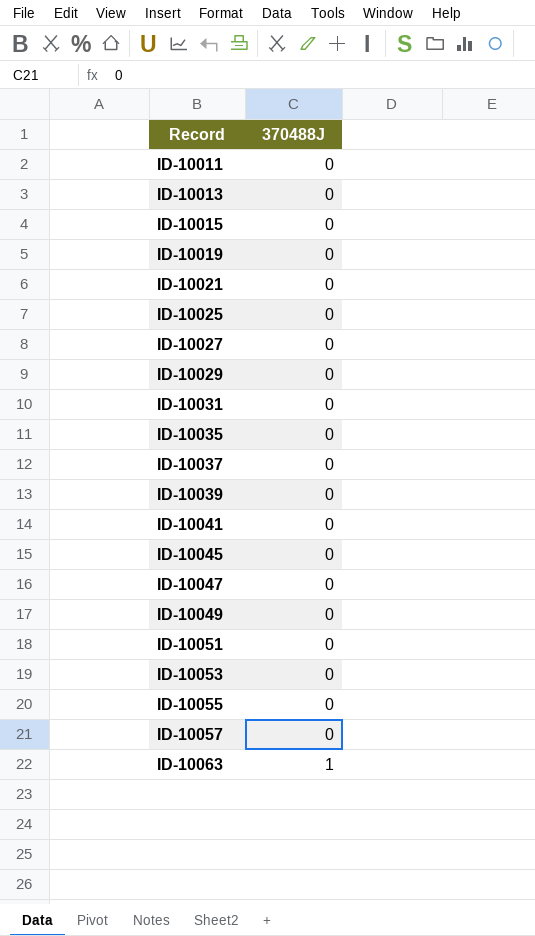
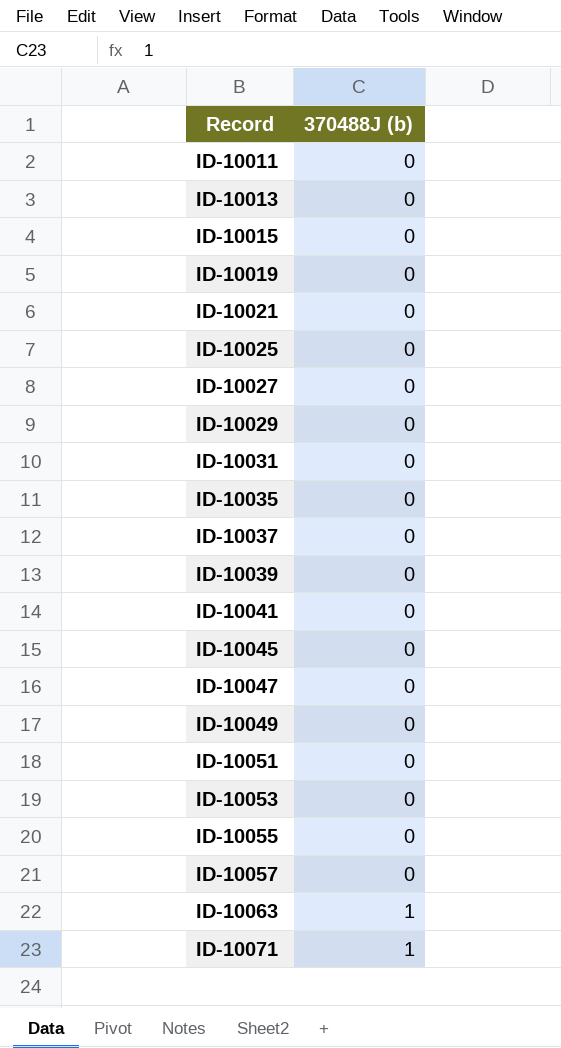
column name: 370488J -> 370488J (b)
row ID-10071: none -> 1

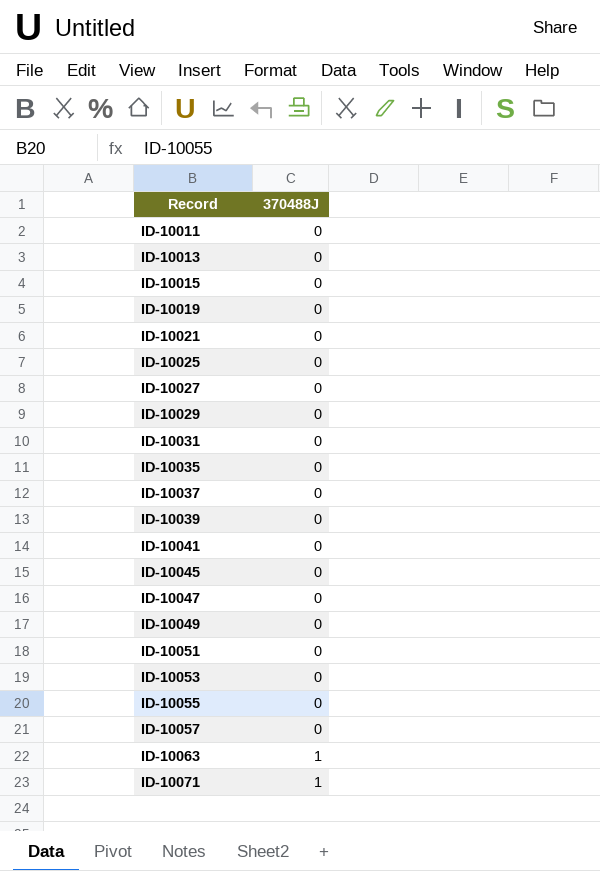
column name: 370488J (b) -> 370488J

